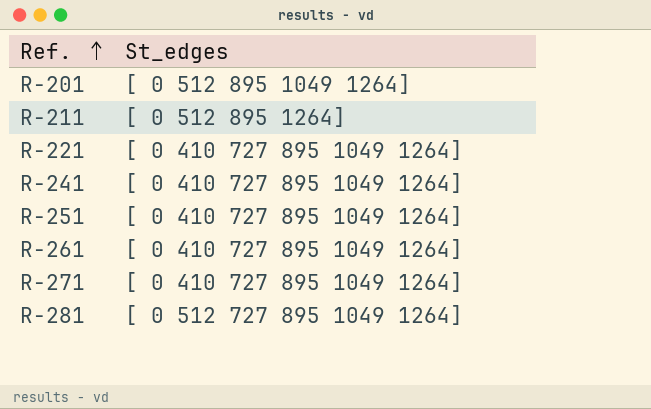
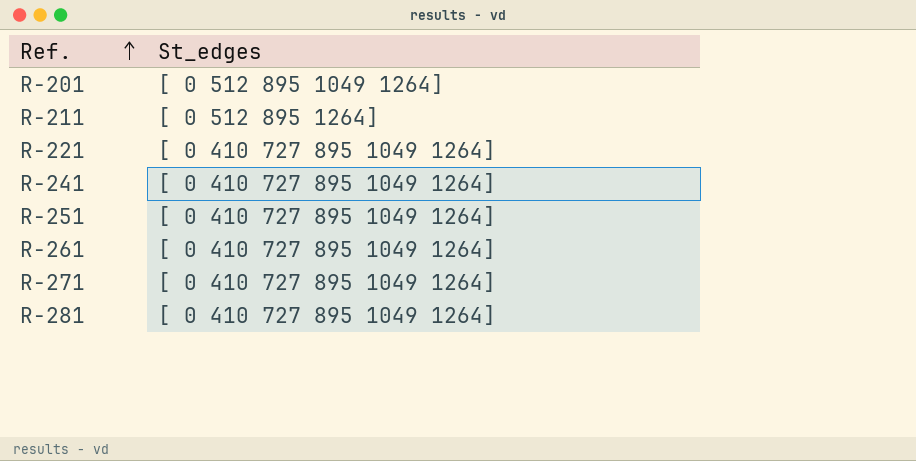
R-281 | St_edges: [ 0 512 727 895 1049 1264] -> [ 0 410 727 895 1049 1264]

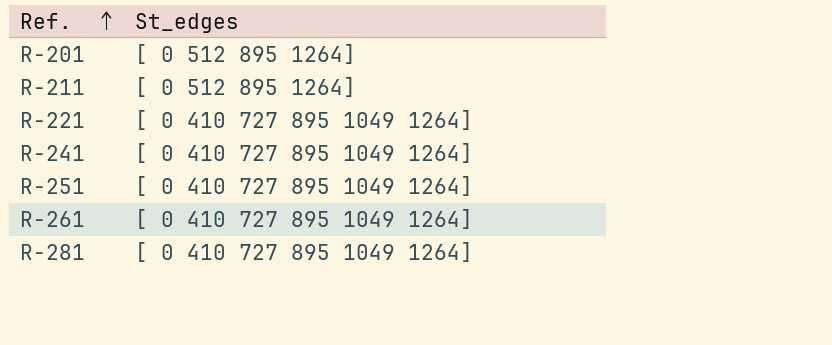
row R-271: [ 0 410 727 895 1049 1264] -> none
R-201 | St_edges: [ 0 512 895 1049 1264] -> [ 0 512 895 1264]

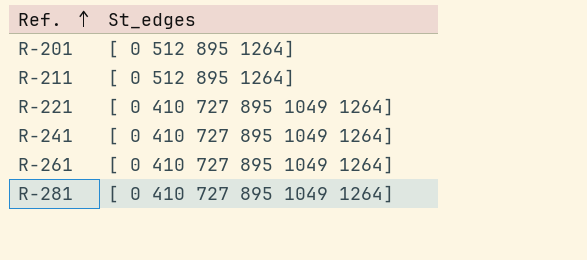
row R-251: [ 0 410 727 895 1049 1264] -> none

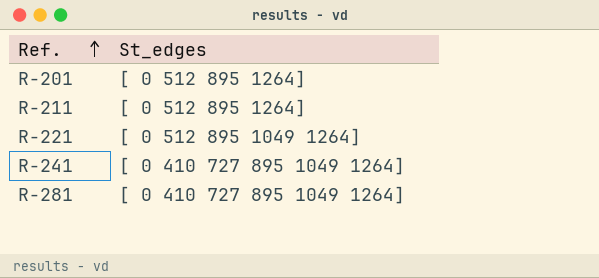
row R-261: [ 0 410 727 895 1049 1264] -> none
R-221 | St_edges: [ 0 410 727 895 1049 1264] -> [ 0 512 895 1049 1264]

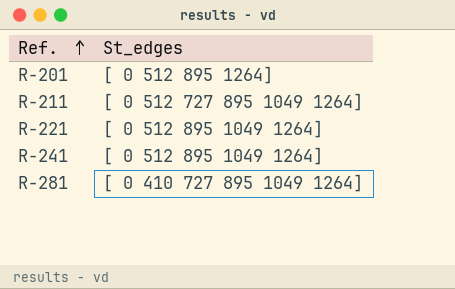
R-211 | St_edges: [ 0 512 895 1264] -> [ 0 512 727 895 1049 1264]
R-241 | St_edges: [ 0 410 727 895 1049 1264] -> [ 0 512 895 1049 1264]

